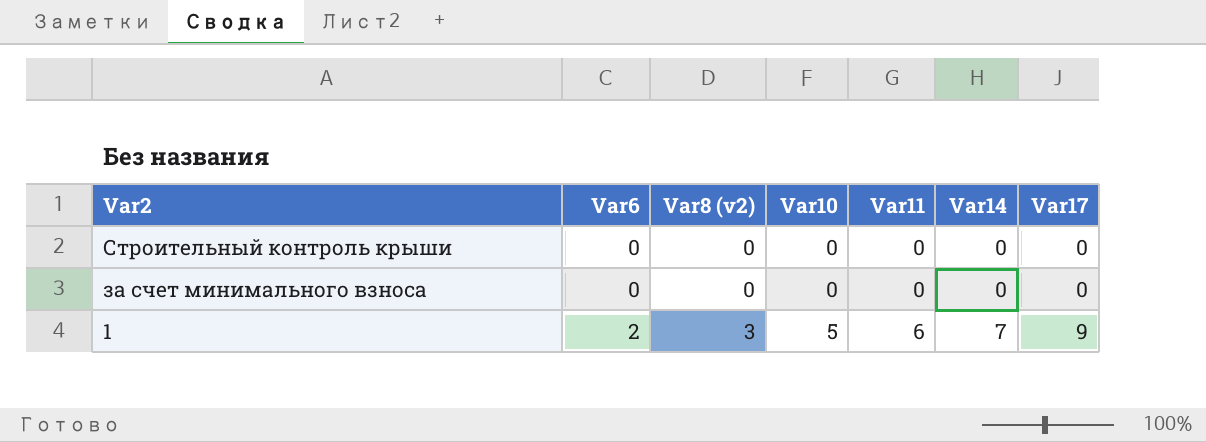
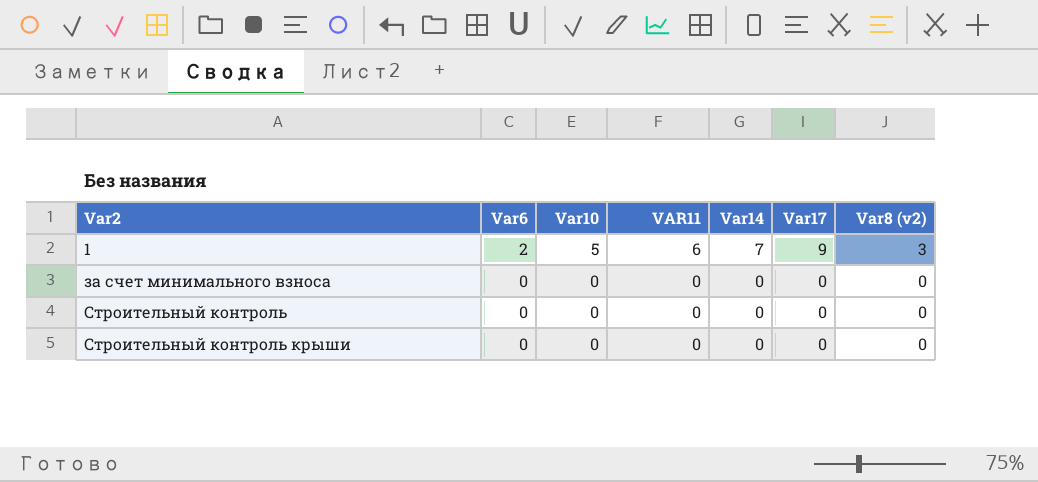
row order: Var2 descending -> Var2 ascending
column name: Var11 -> VAR11
column Var8 (v2) | position: 3 -> 7
row Строительный контроль: none -> 0 | 0 | 0 | 0 | 0 | 0

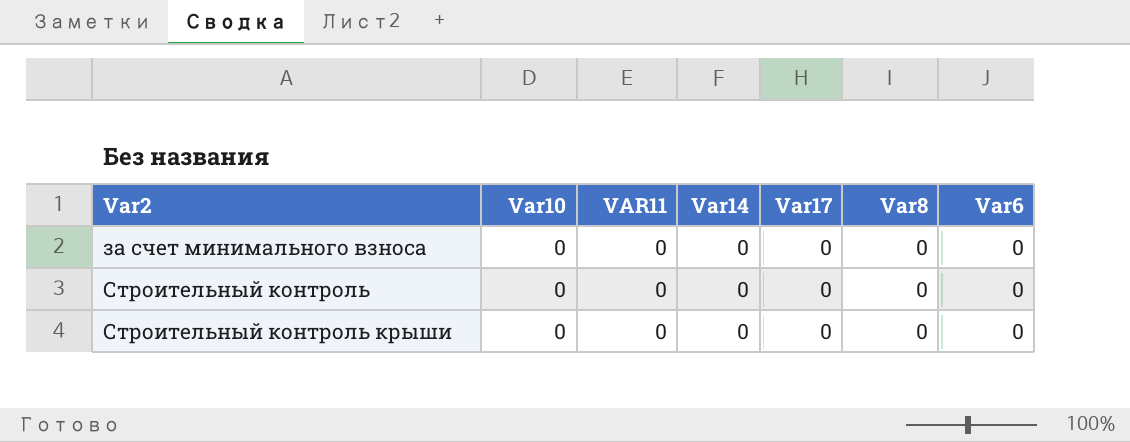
column name: Var8 (v2) -> Var8
column Var6 | position: 2 -> 7
row 1: 2 | 5 | 6 | 7 | 9 | 3 -> none

